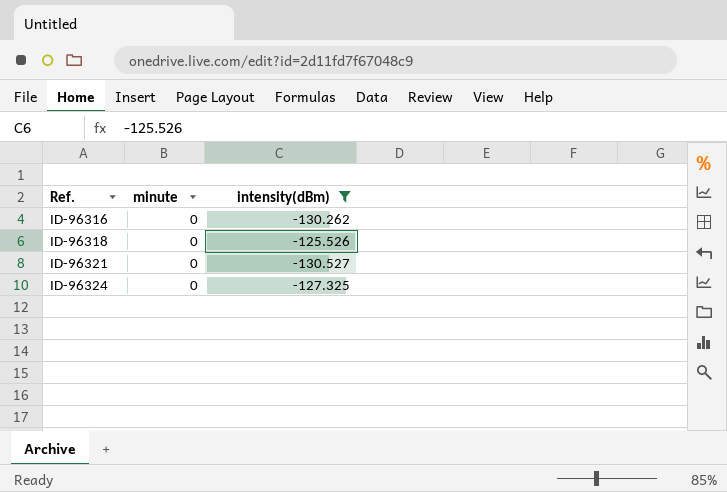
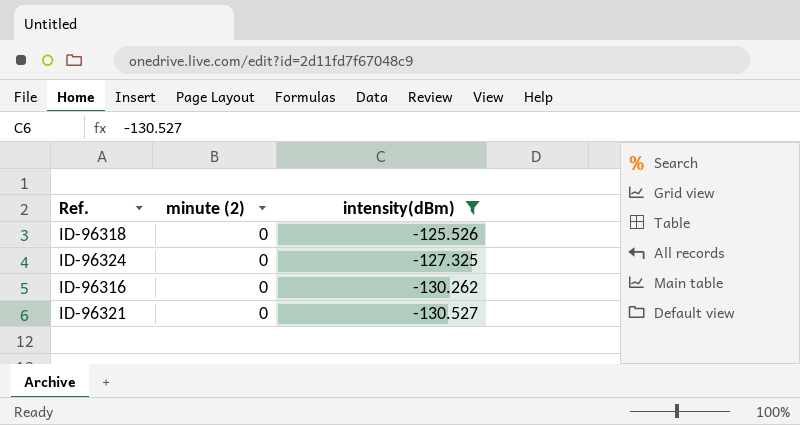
row order: Ref. ascending -> intensity(dBm) descending
column name: minute -> minute (2)

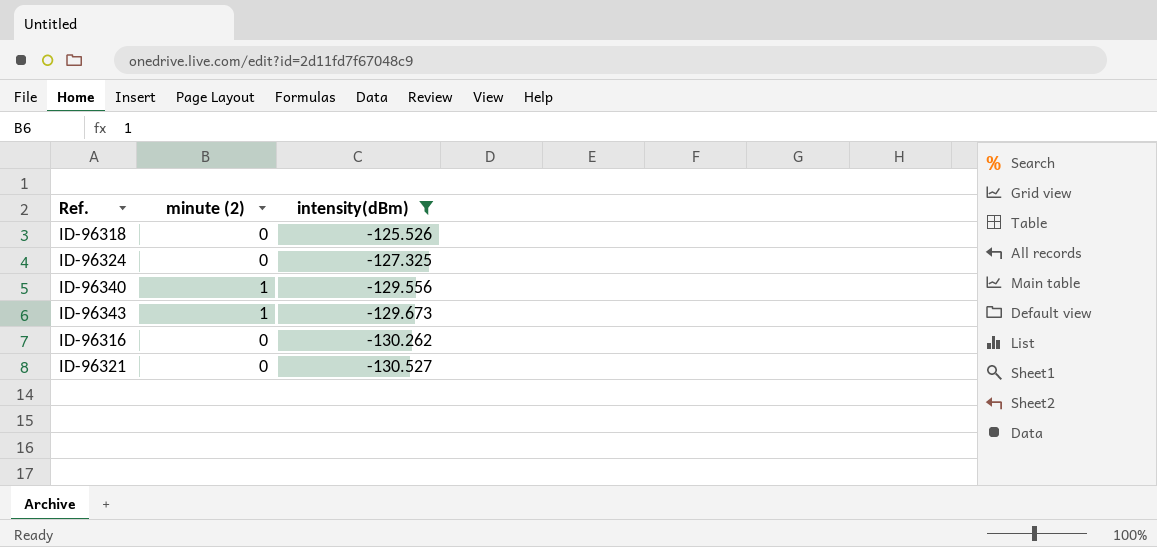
row ID-96340: none -> 1 | -129.556
row ID-96343: none -> 1 | -129.673

